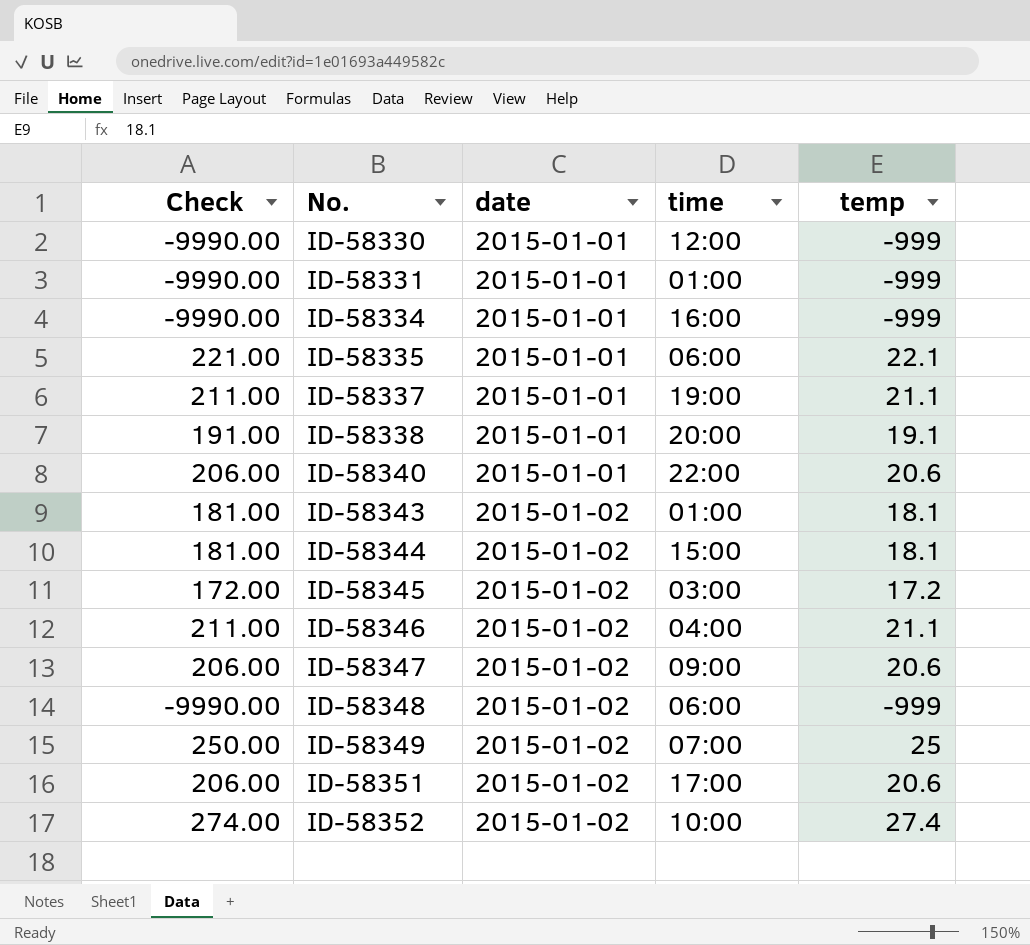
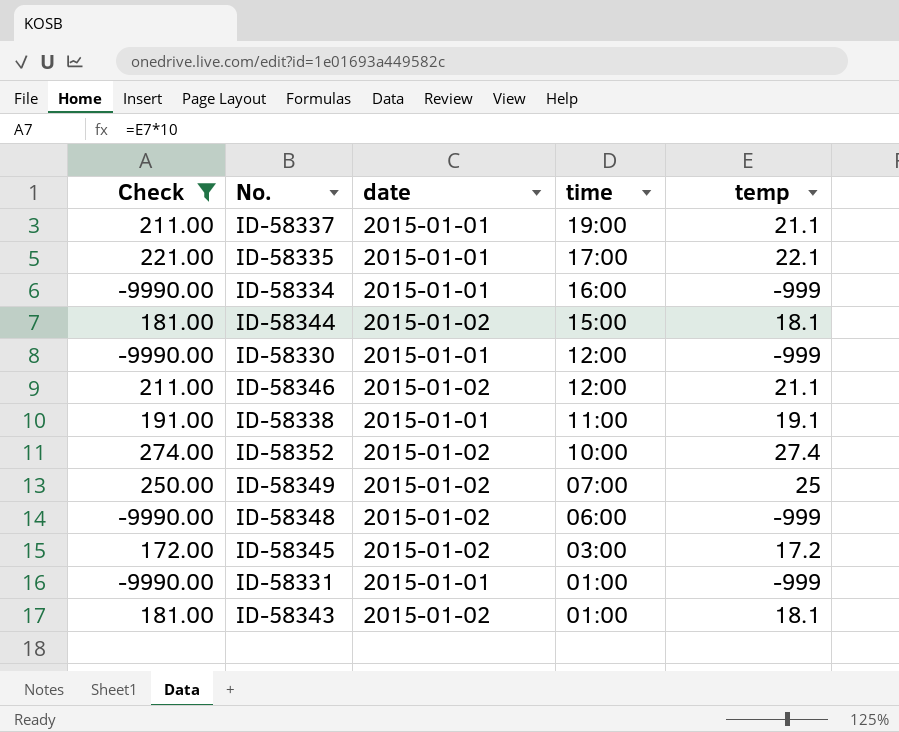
filter: none -> Check != 206.00
row order: No. ascending -> time descending
ID-58335 | time: 06:00 -> 17:00
ID-58346 | time: 04:00 -> 12:00
ID-58338 | time: 20:00 -> 11:00

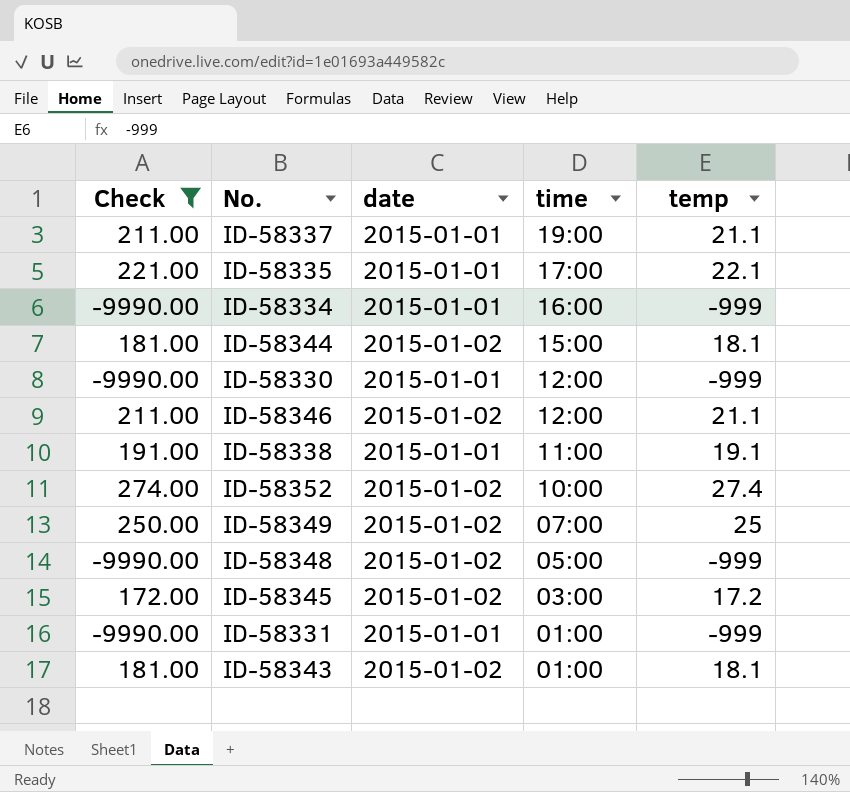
ID-58348 | time: 06:00 -> 05:00

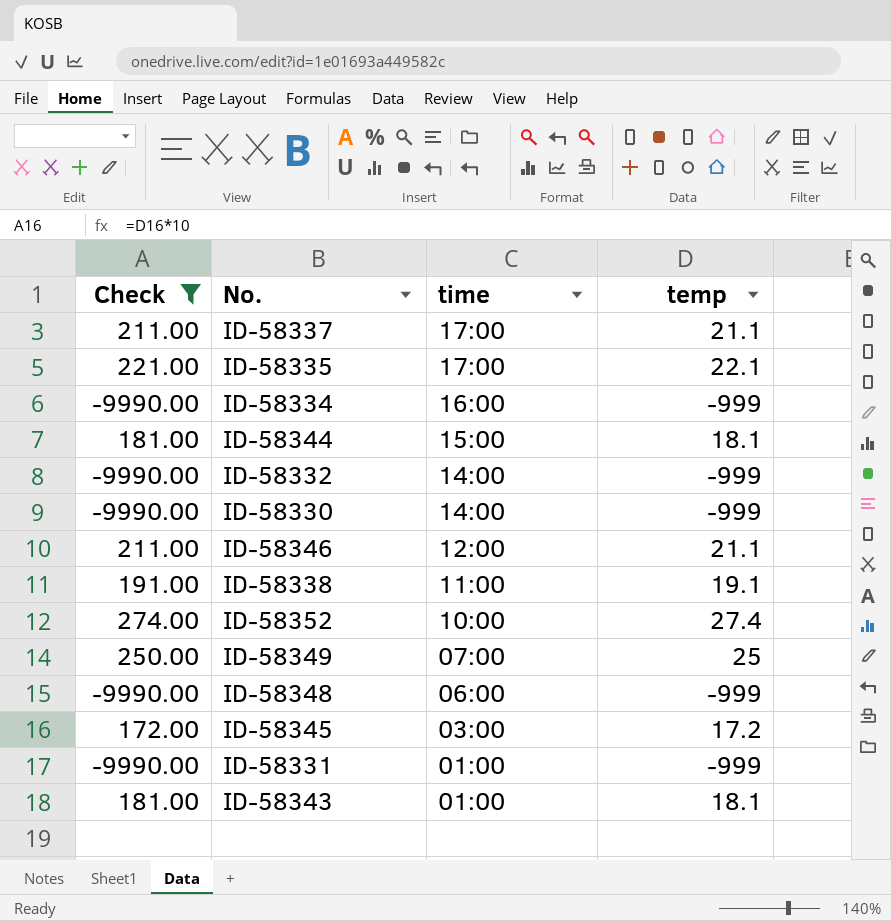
column date | position: 3 -> none
ID-58337 | time: 19:00 -> 17:00
row ID-58332: none -> -9990.00 | 14:00 | -999
ID-58330 | time: 12:00 -> 14:00
ID-58348 | time: 05:00 -> 06:00

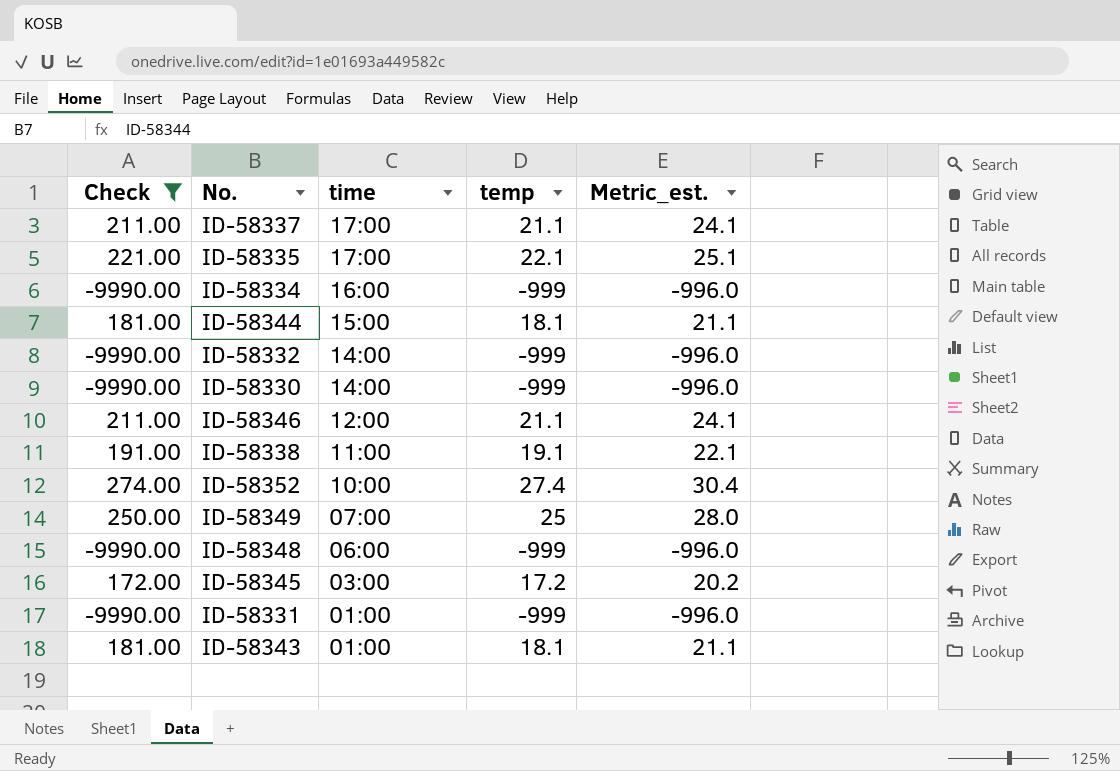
column Metric_est. | formula: none -> [temp] + 3

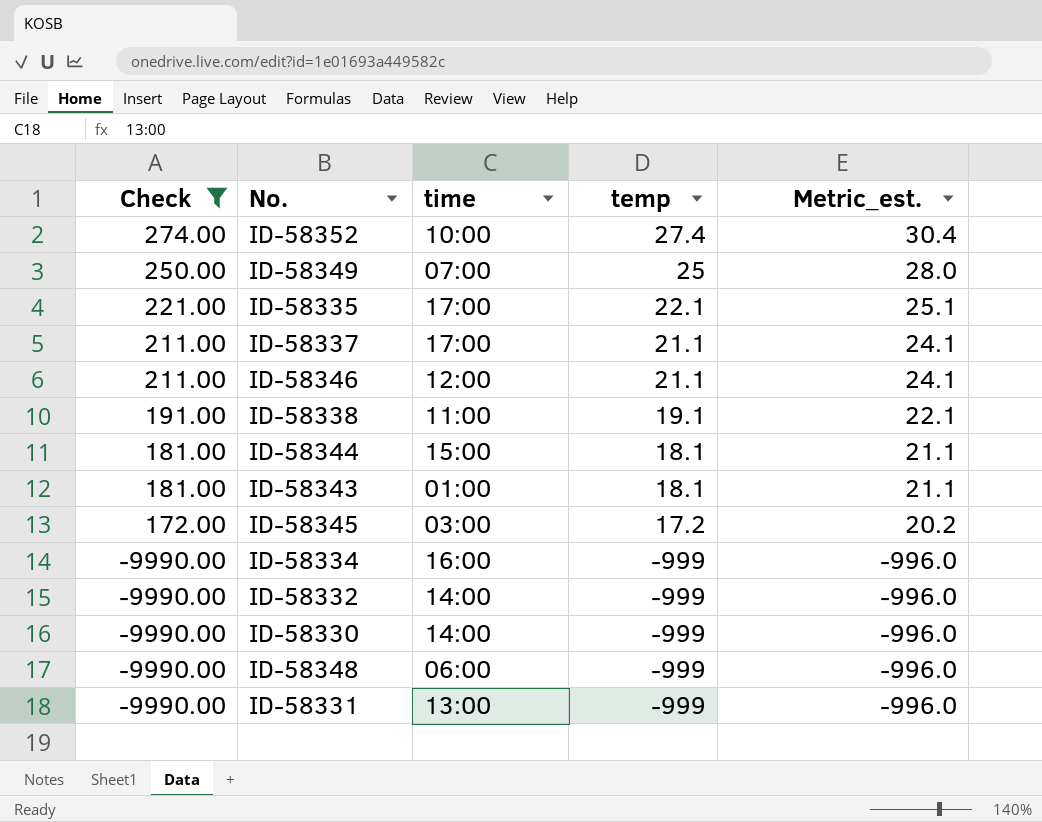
row order: time descending -> Check descending
ID-58331 | time: 01:00 -> 13:00

